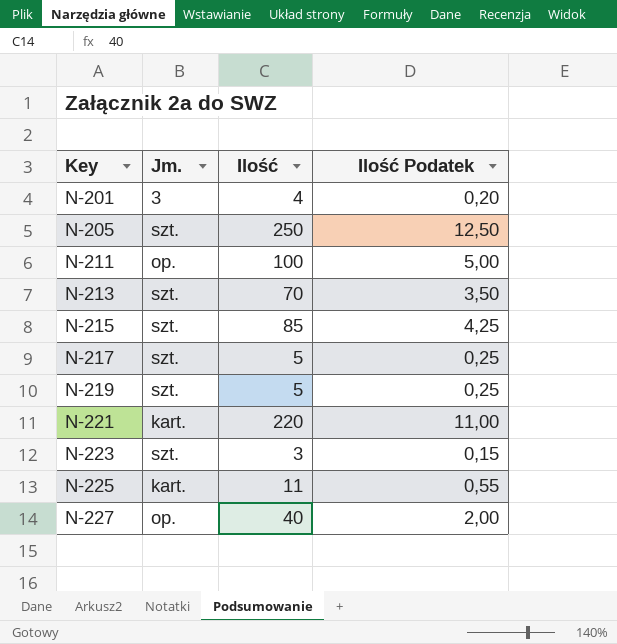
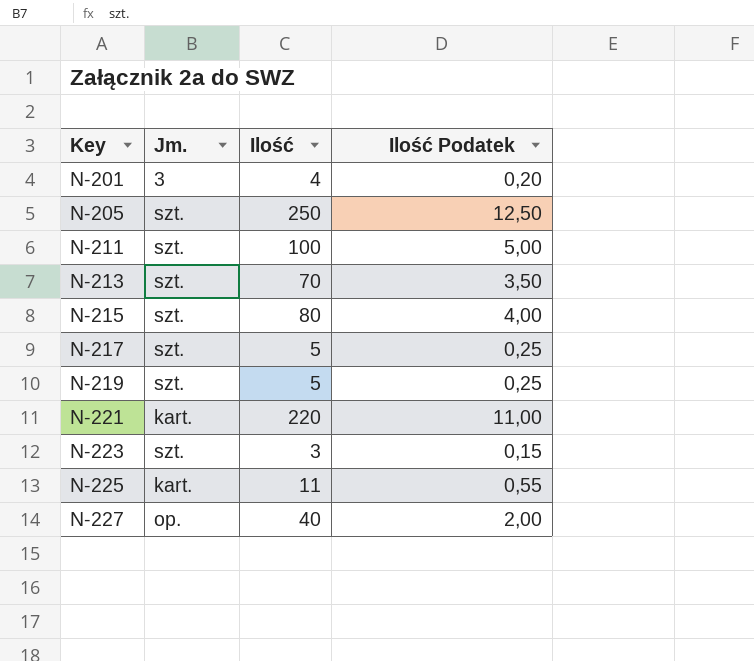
N-211 | Jm.: op. -> szt.
N-215 | Ilość: 85 -> 80
N-215 | Ilość Podatek: 4,25 -> 4,00

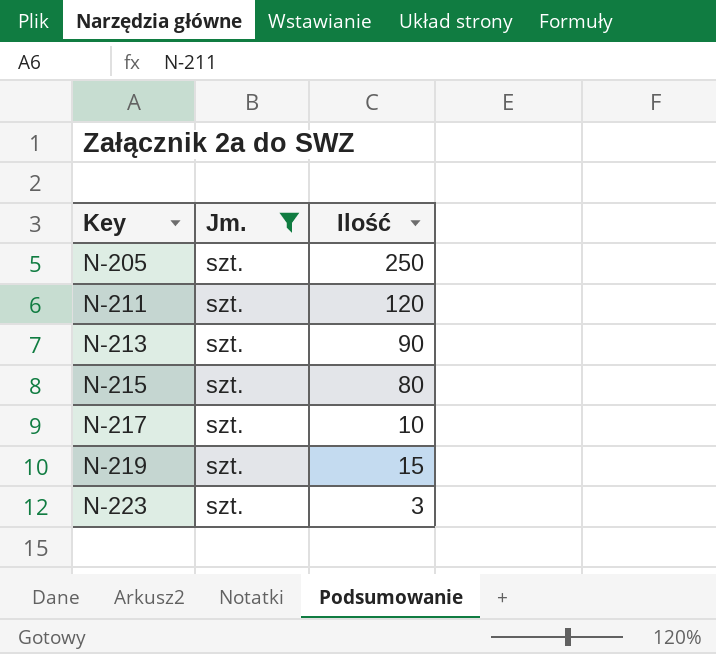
filter: none -> Jm. = szt.
column Ilość Podatek | formula: [Ilość] * 0,05 -> none
N-211 | Ilość: 100 -> 120
N-213 | Ilość: 70 -> 90
N-217 | Ilość: 5 -> 10
N-219 | Ilość: 5 -> 15

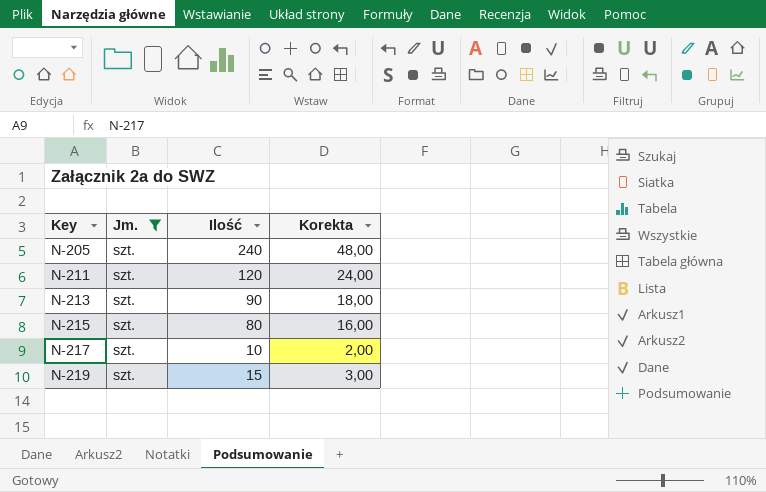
column Korekta | formula: none -> [Ilość] * 0,2
row N-223: szt. | 3 -> none
N-205 | Ilość: 250 -> 240

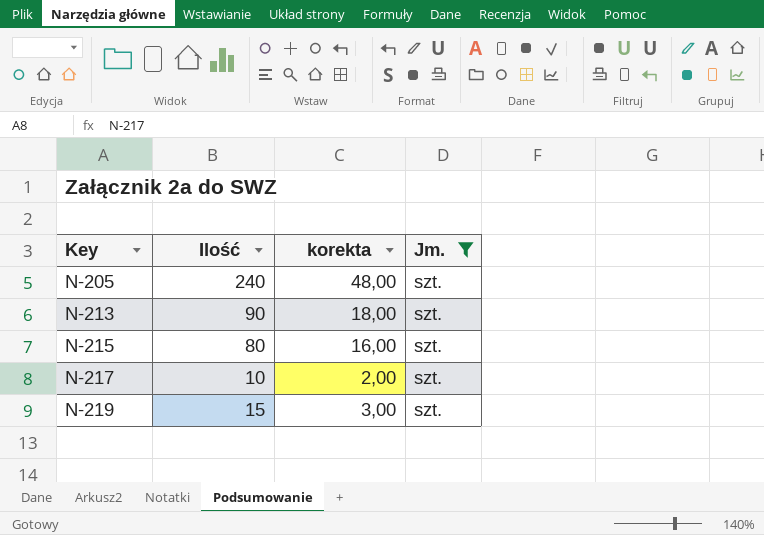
column name: Korekta -> korekta
column Jm. | position: 2 -> 4
row N-211: szt. | 120 | 24,00 -> none

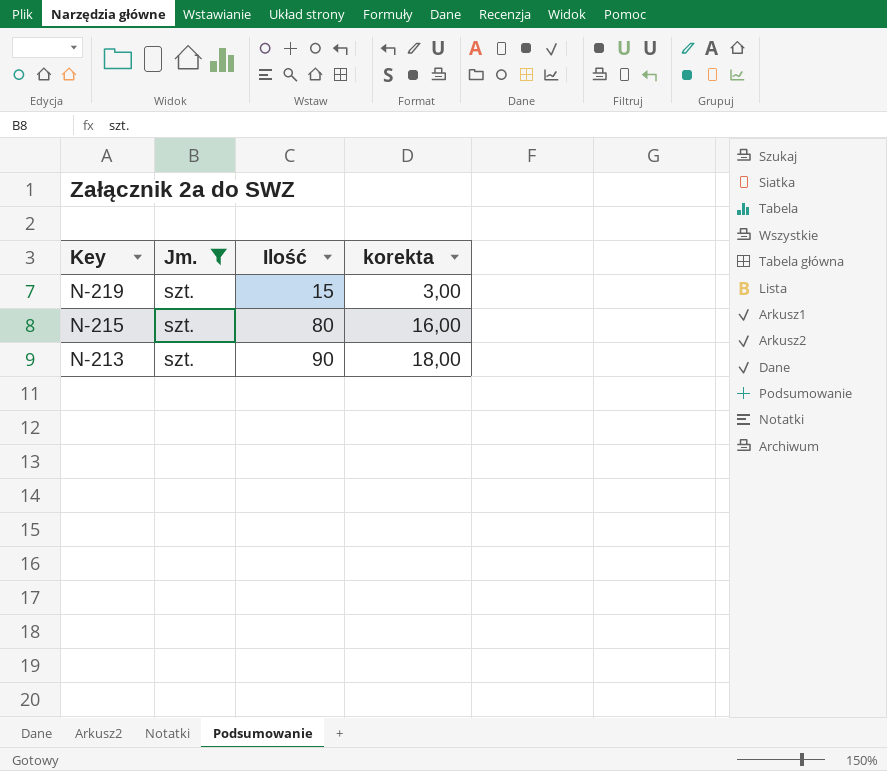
row order: Key ascending -> Key descending
column Jm. | position: 4 -> 2
row N-205: 240 | 48,00 | szt. -> none
row N-217: 10 | 2,00 | szt. -> none

